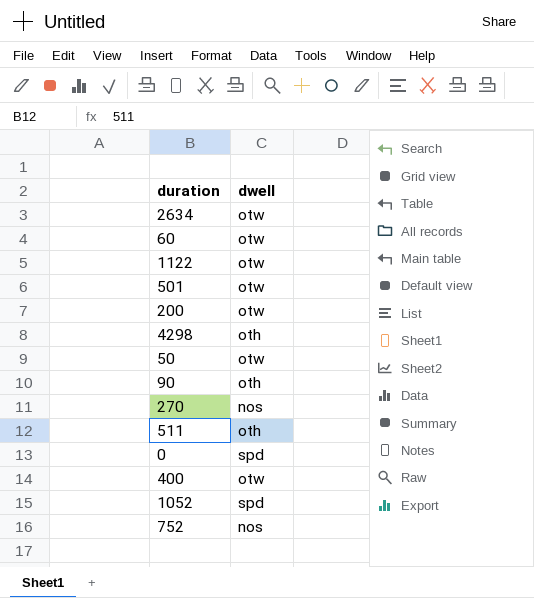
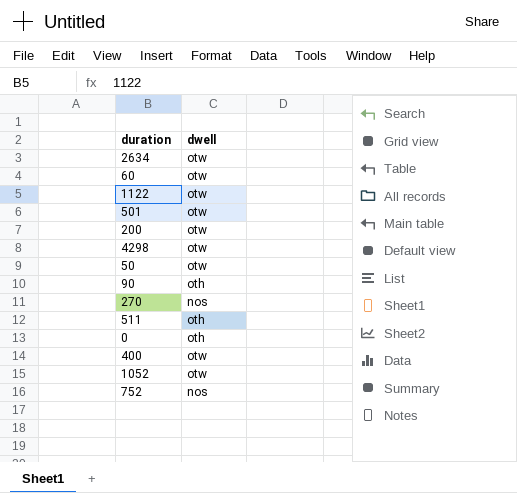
4298 | dwell: oth -> otw
0 | dwell: spd -> oth
1052 | dwell: spd -> otw

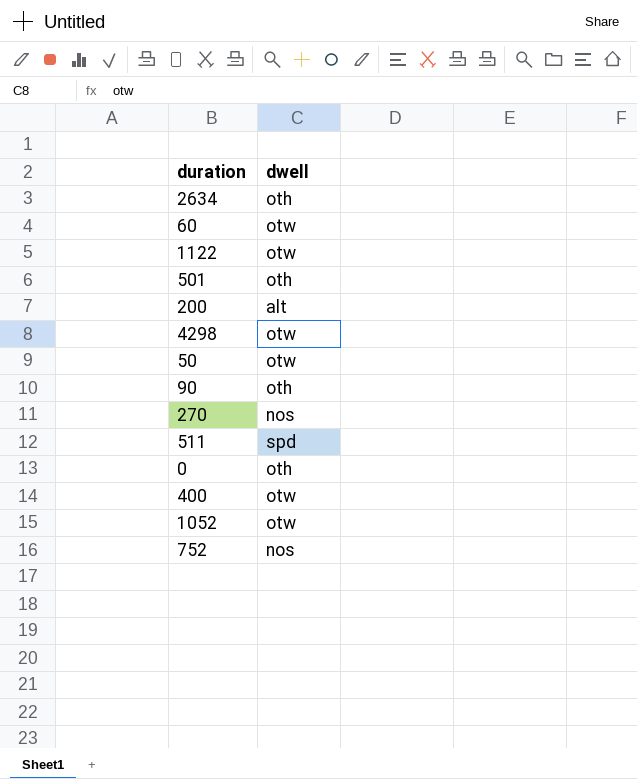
2634 | dwell: otw -> oth
501 | dwell: otw -> oth
200 | dwell: otw -> alt
511 | dwell: oth -> spd

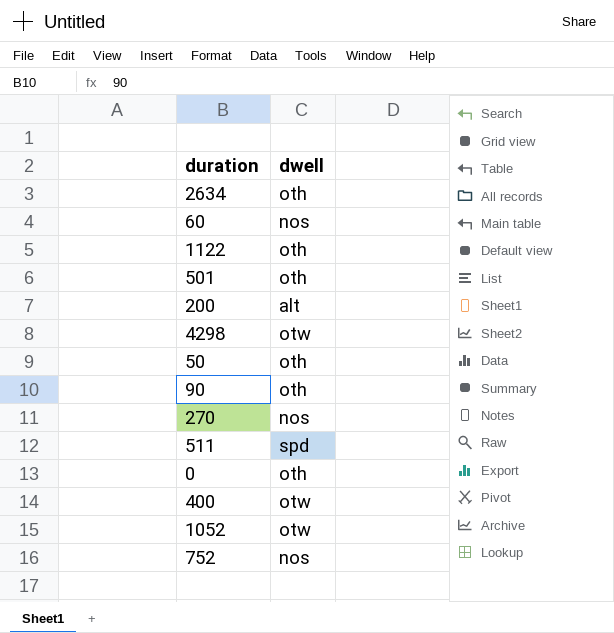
60 | dwell: otw -> nos
1122 | dwell: otw -> oth
50 | dwell: otw -> oth

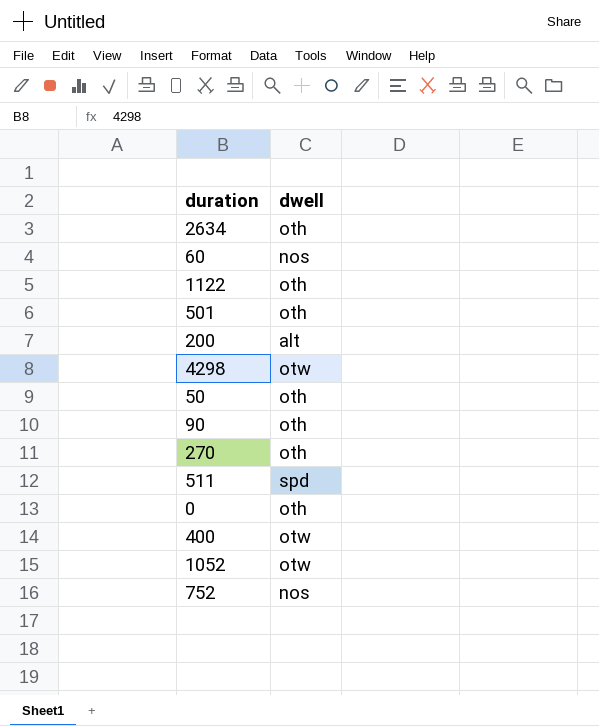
270 | dwell: nos -> oth

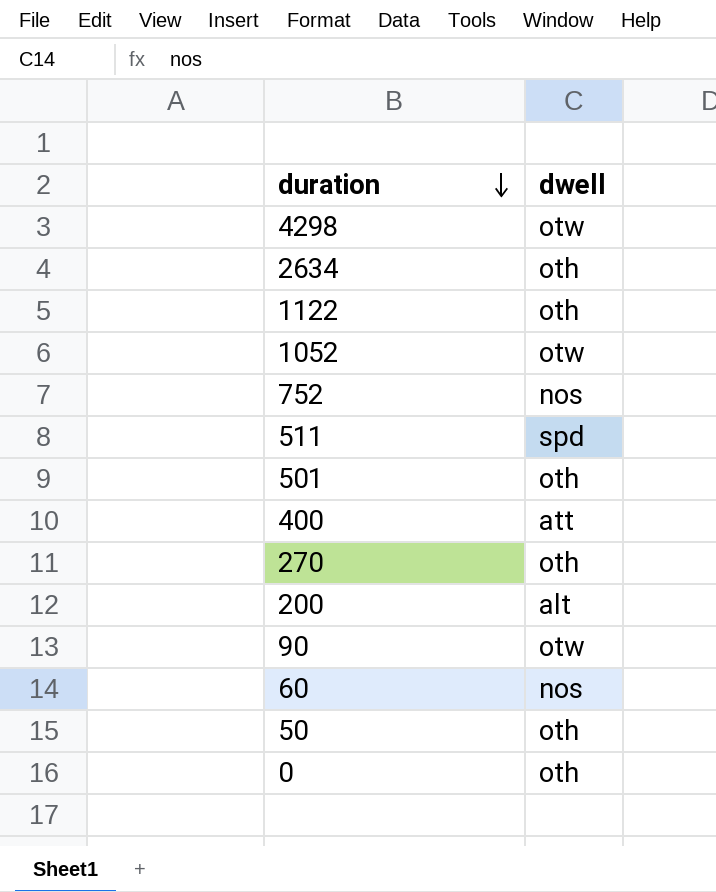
row order: none -> duration descending
400 | dwell: otw -> att
90 | dwell: oth -> otw

